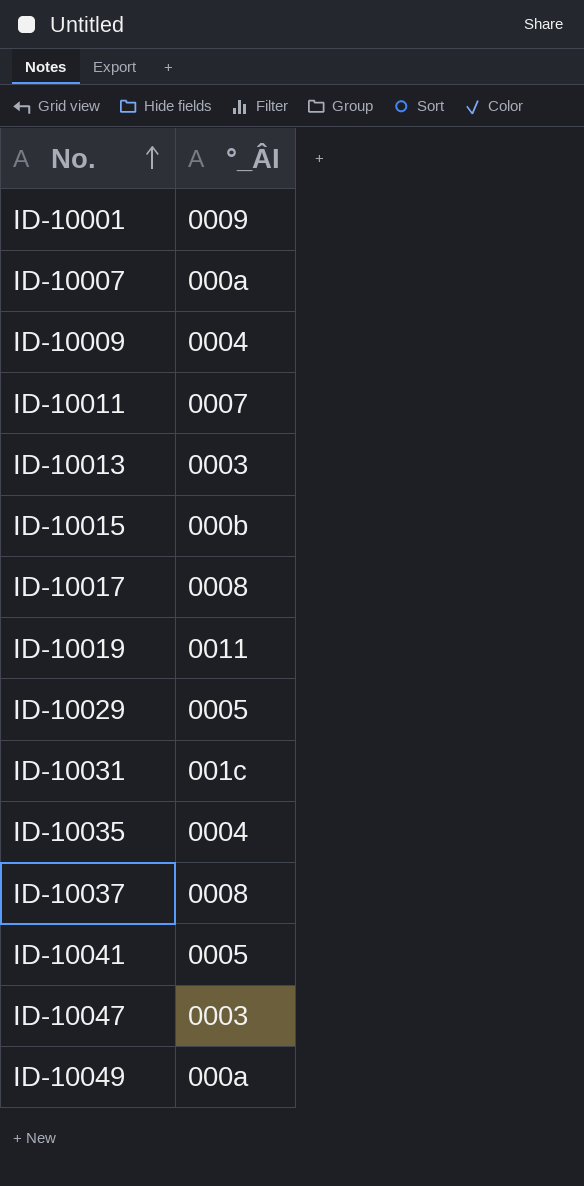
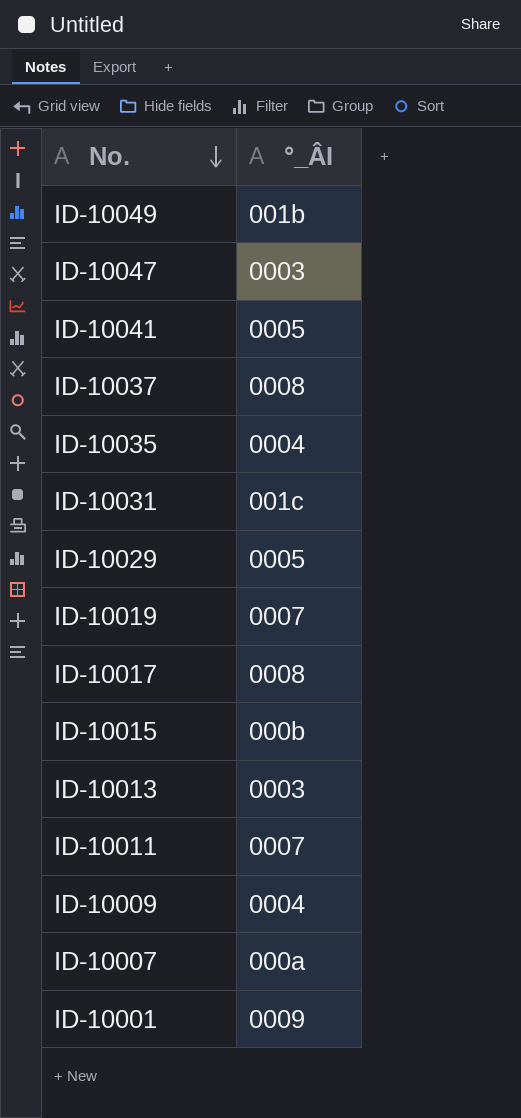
row order: No. ascending -> No. descending
ID-10049 | °_ÂI: 000a -> 001b
ID-10019 | °_ÂI: 0011 -> 0007

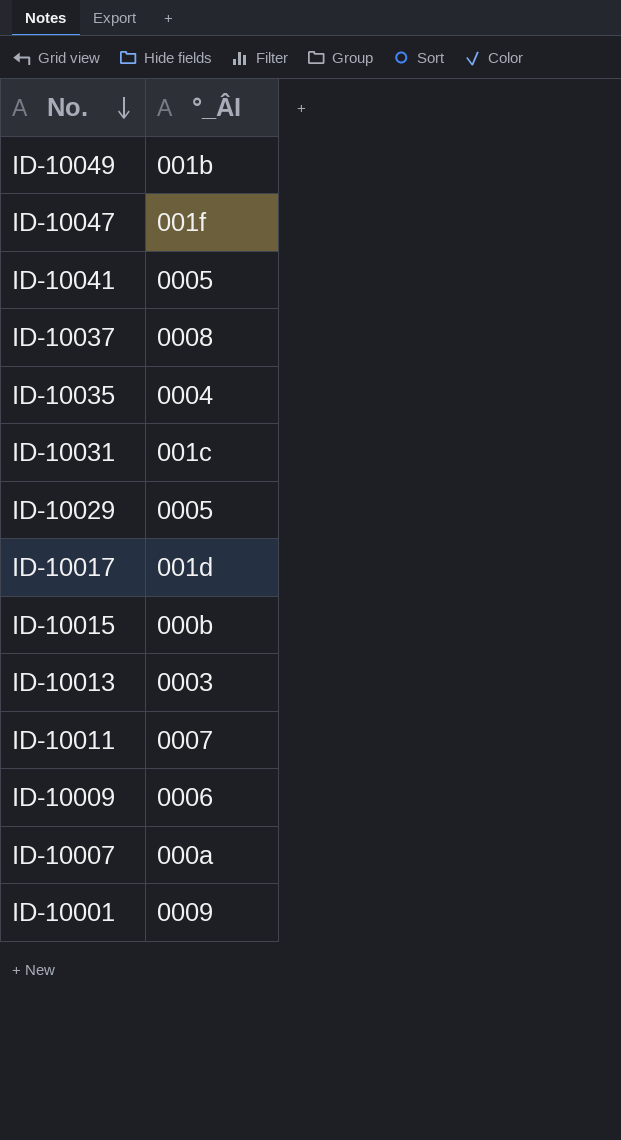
row ID-10019: 0007 -> none
ID-10047 | °_ÂI: 0003 -> 001f
ID-10017 | °_ÂI: 0008 -> 001d
ID-10009 | °_ÂI: 0004 -> 0006

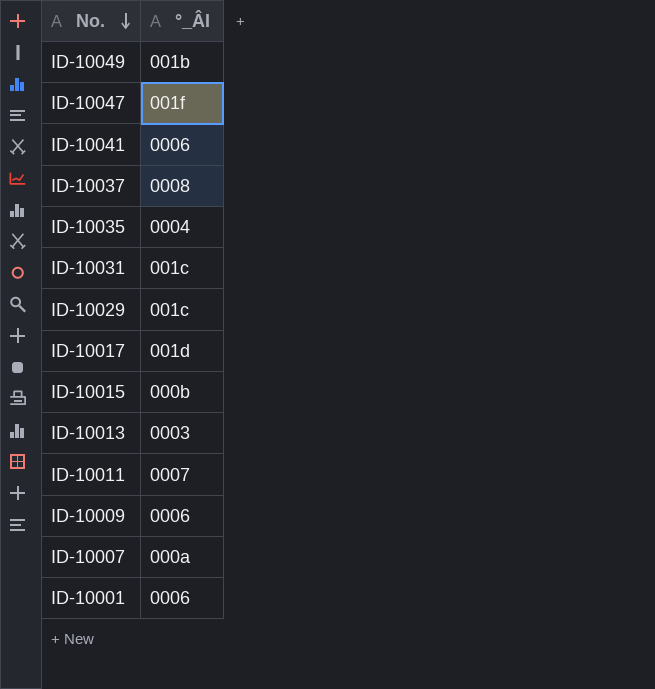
ID-10041 | °_ÂI: 0005 -> 0006
ID-10029 | °_ÂI: 0005 -> 001c
ID-10001 | °_ÂI: 0009 -> 0006

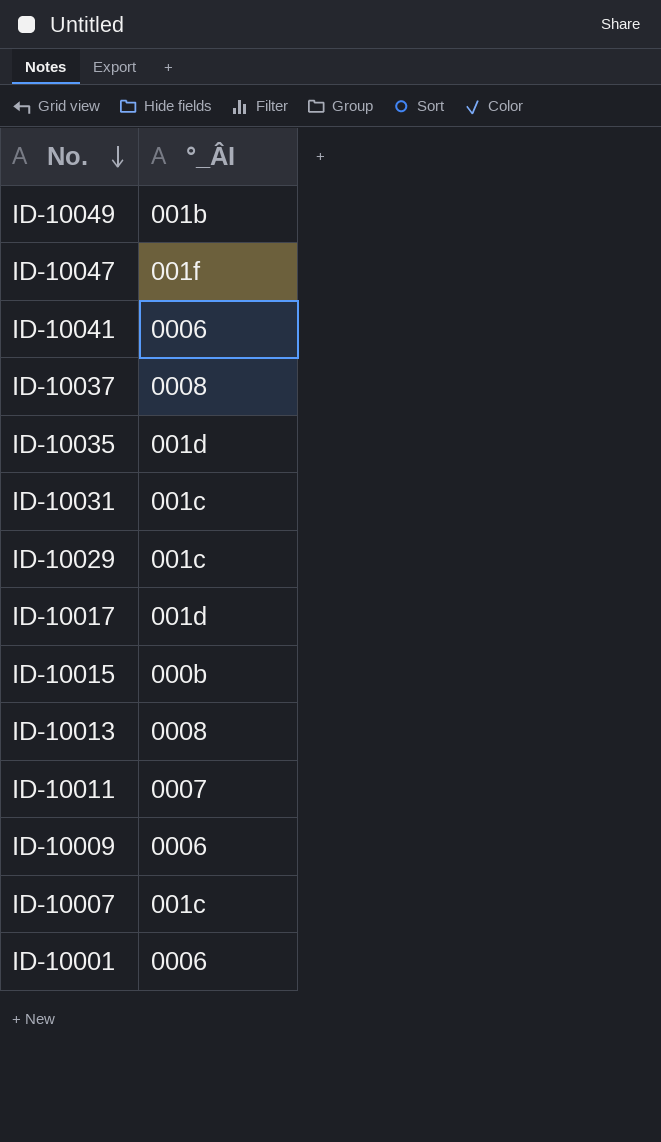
ID-10035 | °_ÂI: 0004 -> 001d
ID-10013 | °_ÂI: 0003 -> 0008
ID-10007 | °_ÂI: 000a -> 001c

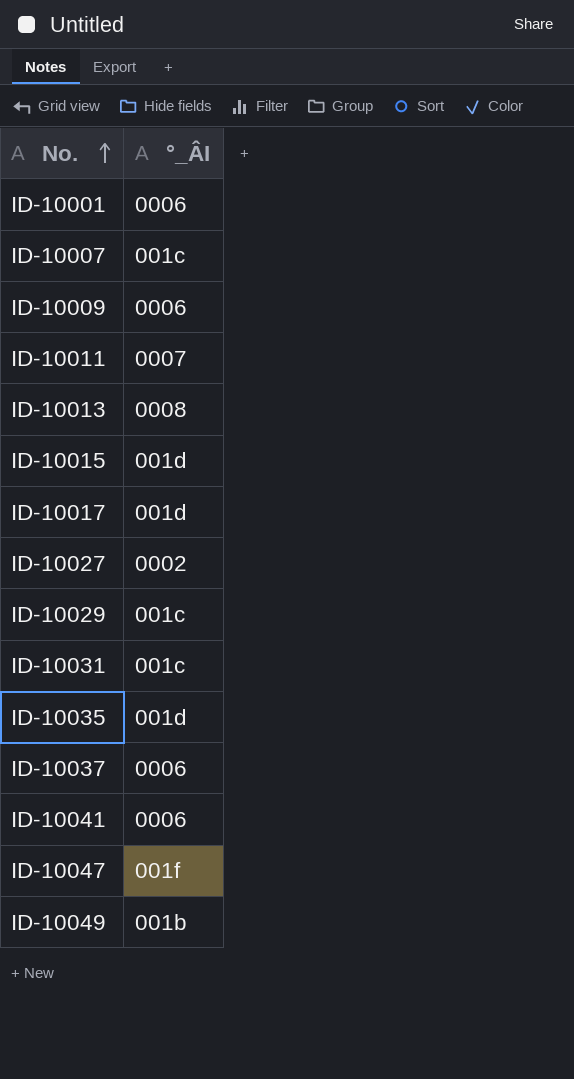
row order: No. descending -> No. ascending
ID-10015 | °_ÂI: 000b -> 001d
row ID-10027: none -> 0002
ID-10037 | °_ÂI: 0008 -> 0006

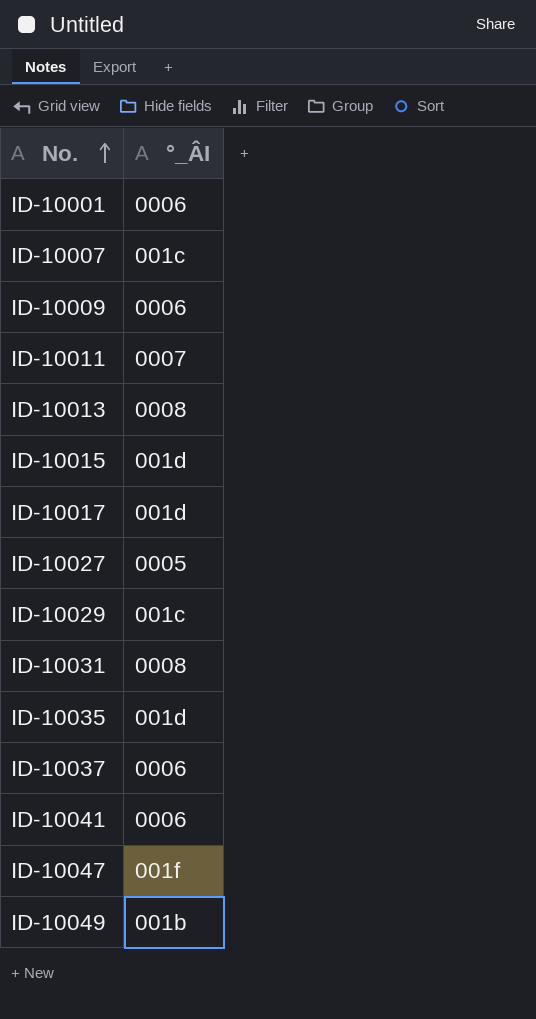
ID-10027 | °_ÂI: 0002 -> 0005
ID-10031 | °_ÂI: 001c -> 0008

